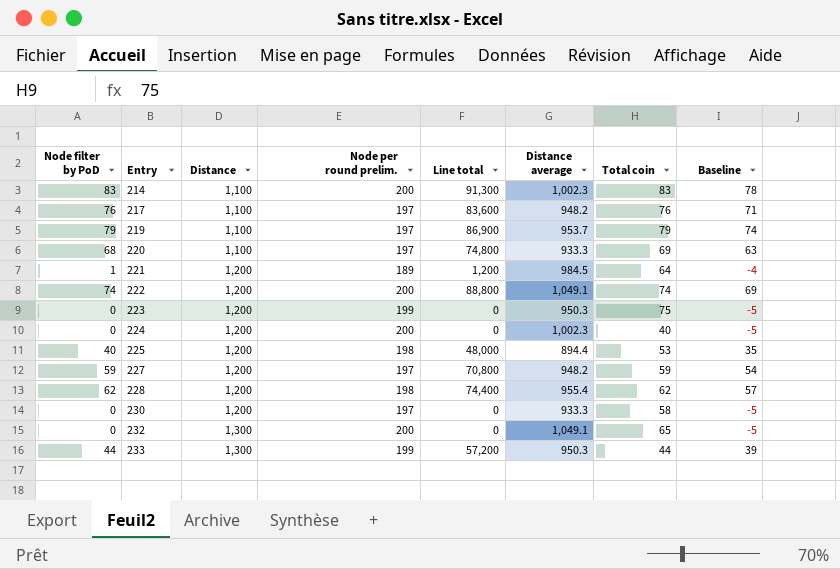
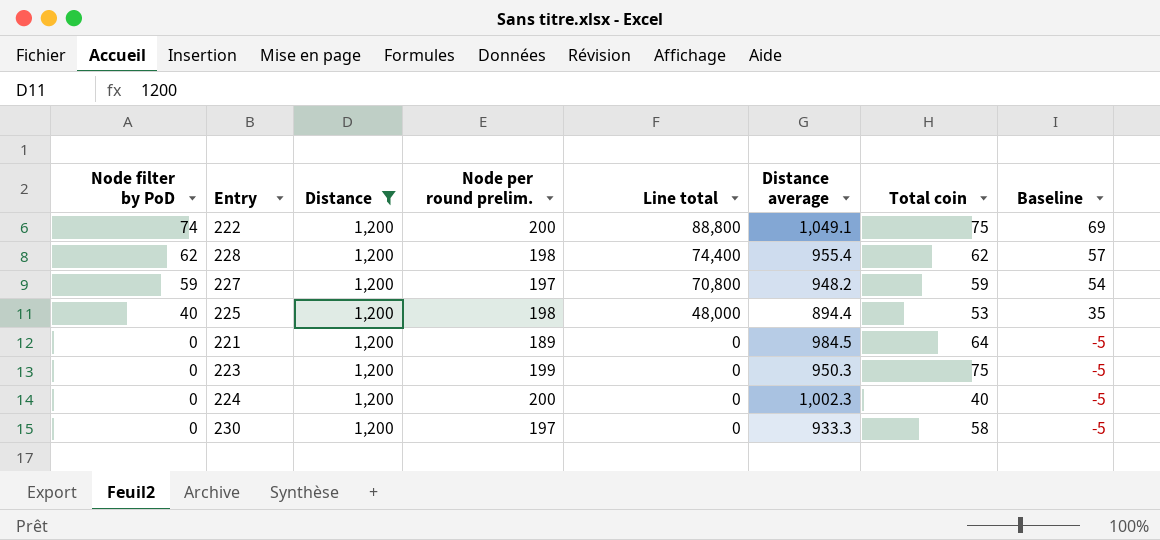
filter: none -> Distance = 1,200
row order: Entry ascending -> Node filter by PoD descending
222 | Total coin: 74 -> 75
221 | Node filter by PoD: 1 -> 0
221 | Line total: 1,200 -> 0
221 | Baseline: -4 -> -5

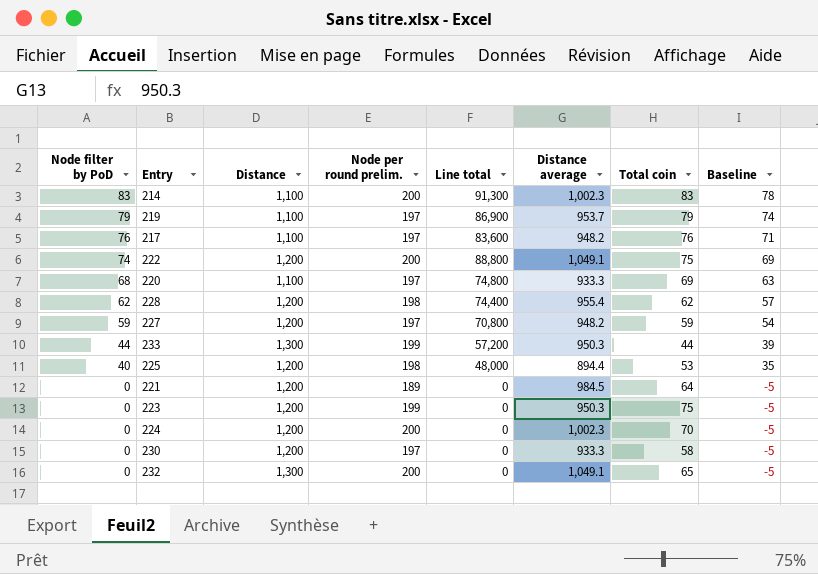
filter: Distance = 1,200 -> none
224 | Total coin: 40 -> 70

